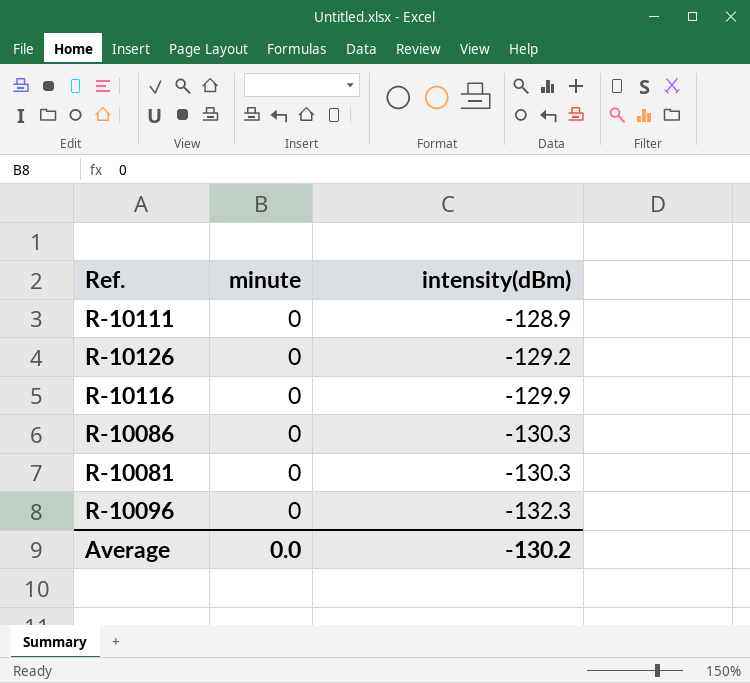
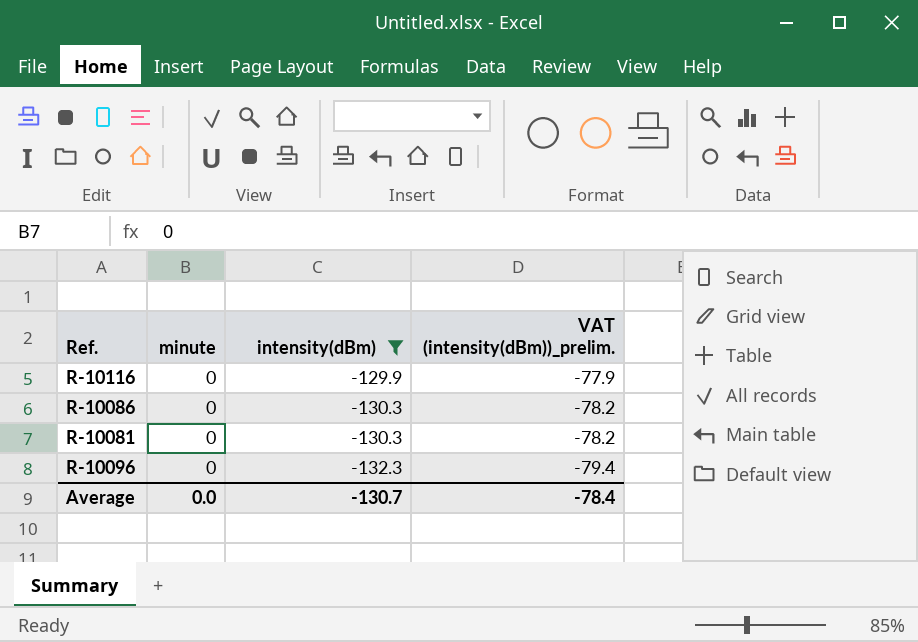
filter: none -> intensity(dBm) <= -129.9
column VAT (intensity(dBm))_prelim. | formula: none -> [intensity(dBm)] * 0.6
Average | intensity(dBm): -130.2 -> -130.7

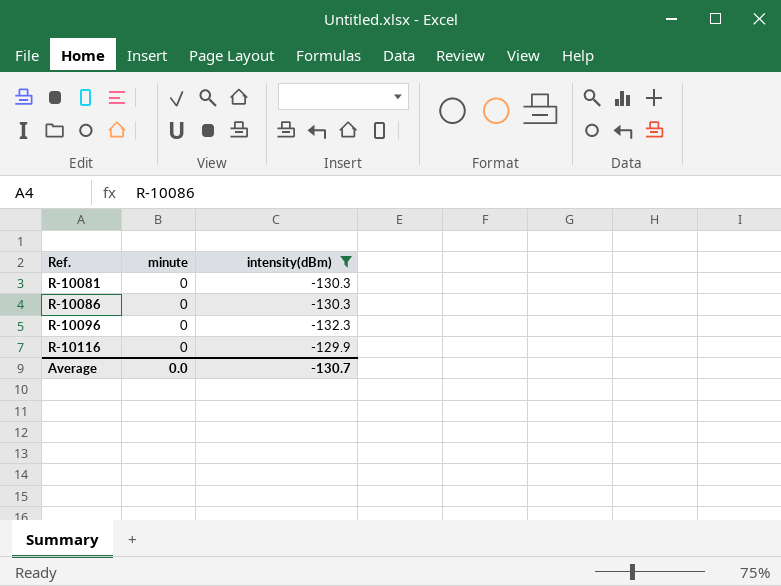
row order: intensity(dBm) descending -> Ref. ascending
column VAT (intensity(dBm))_prelim. | formula: [intensity(dBm)] * 0.6 -> none

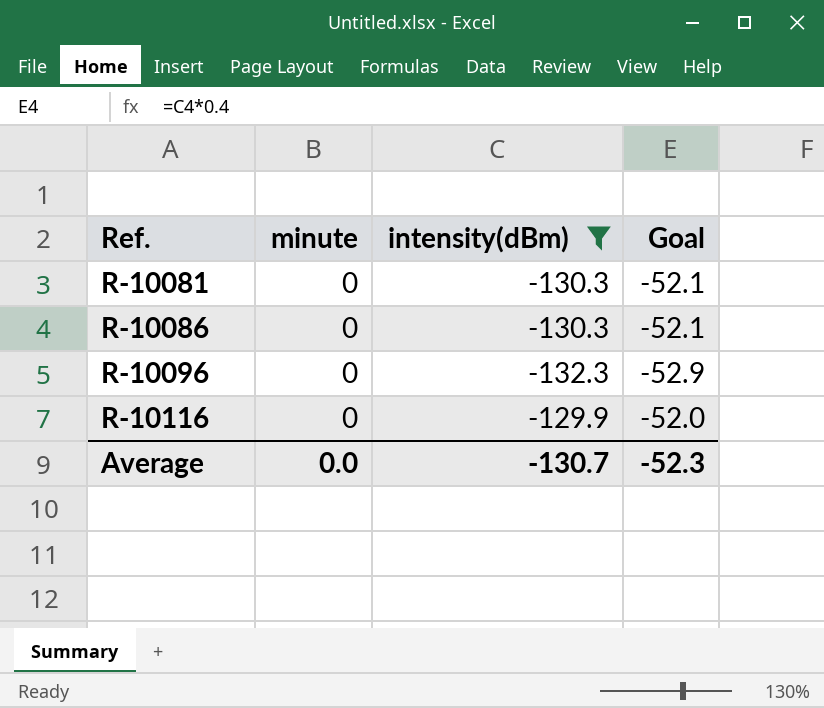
column Goal | formula: none -> [intensity(dBm)] * 0.4

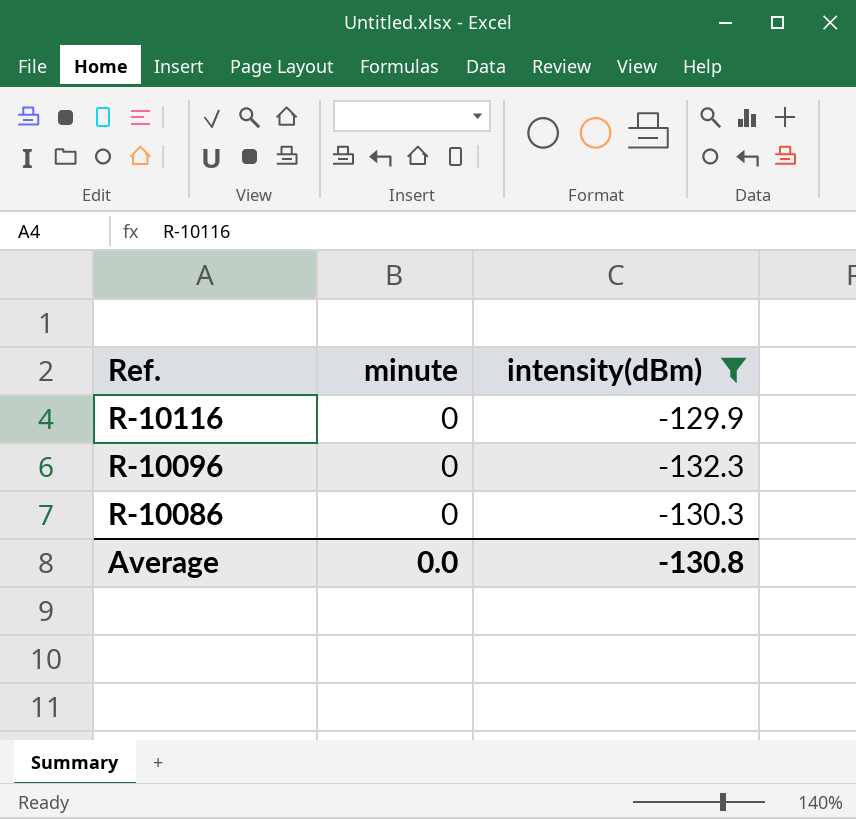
row order: Ref. ascending -> Ref. descending
column Goal | formula: [intensity(dBm)] * 0.4 -> none
row R-10081: 0 | -130.3 | -52.1 -> none
Average | intensity(dBm): -130.7 -> -130.8

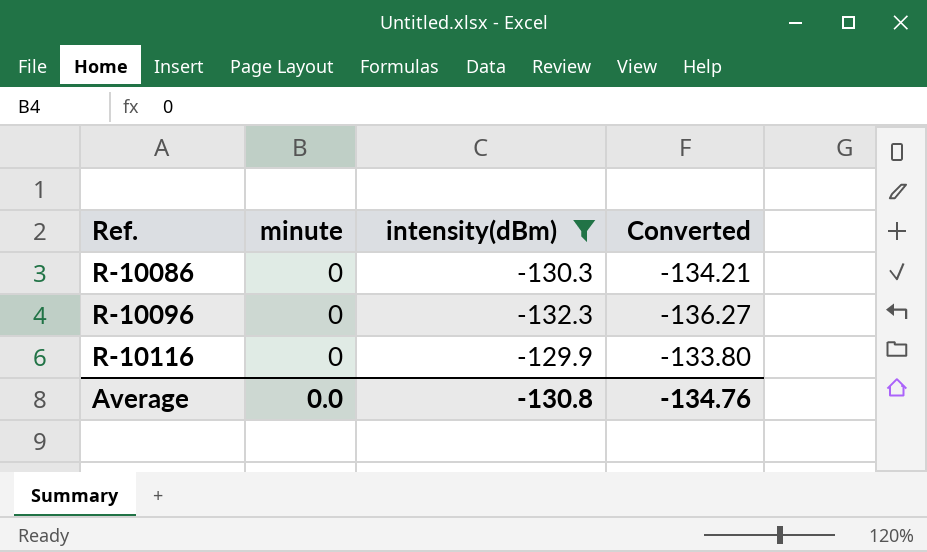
row order: Ref. descending -> Ref. ascending
column Converted | formula: none -> [intensity(dBm)] * 1.03

